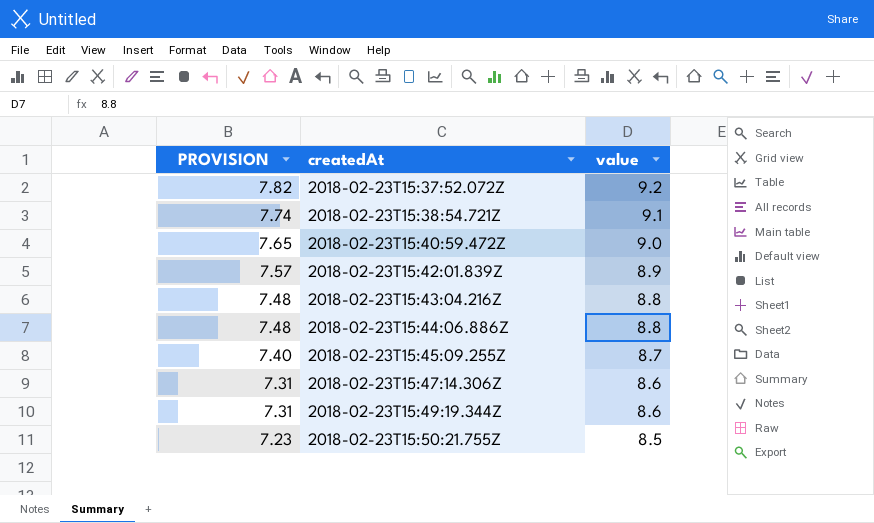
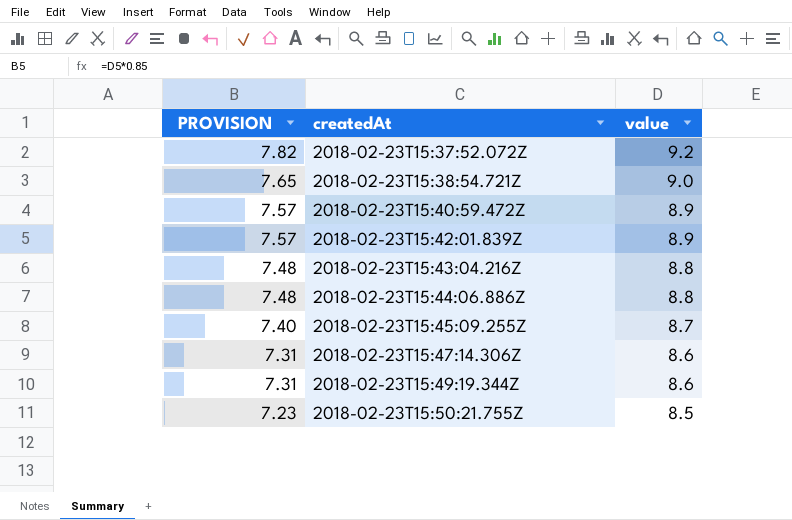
2018-02-23T15:38:54.721Z | PROVISION: 7.74 -> 7.65
2018-02-23T15:38:54.721Z | value: 9.1 -> 9.0
2018-02-23T15:40:59.472Z | PROVISION: 7.65 -> 7.57
2018-02-23T15:40:59.472Z | value: 9.0 -> 8.9

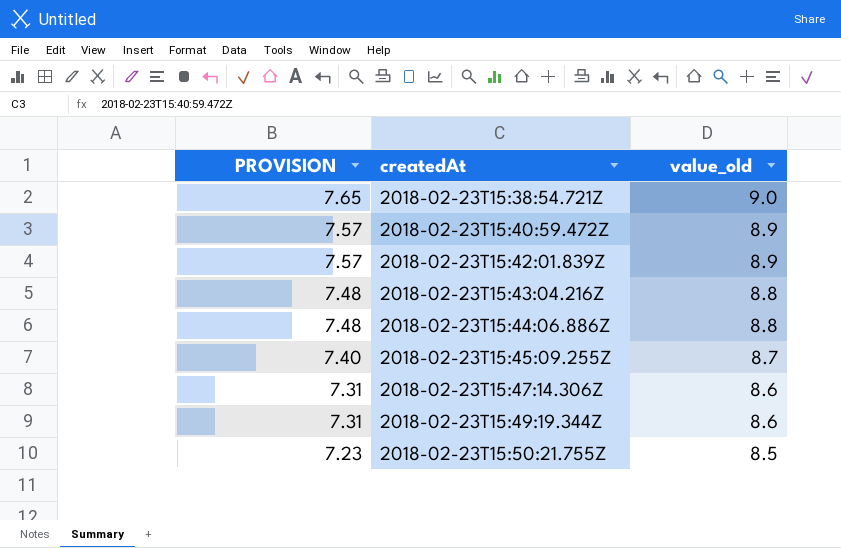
column name: value -> value_old
row 2018-02-23T15:37:52.072Z: 7.82 | 9.2 -> none

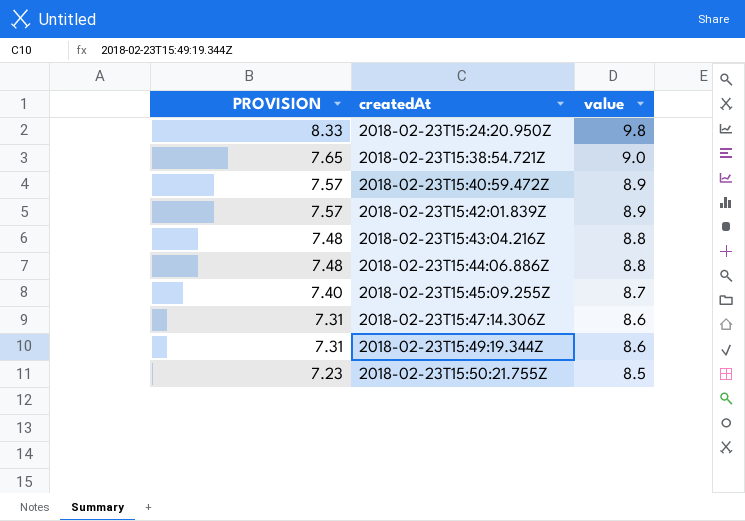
column name: value_old -> value
row 2018-02-23T15:24:20.950Z: none -> 8.33 | 9.8

